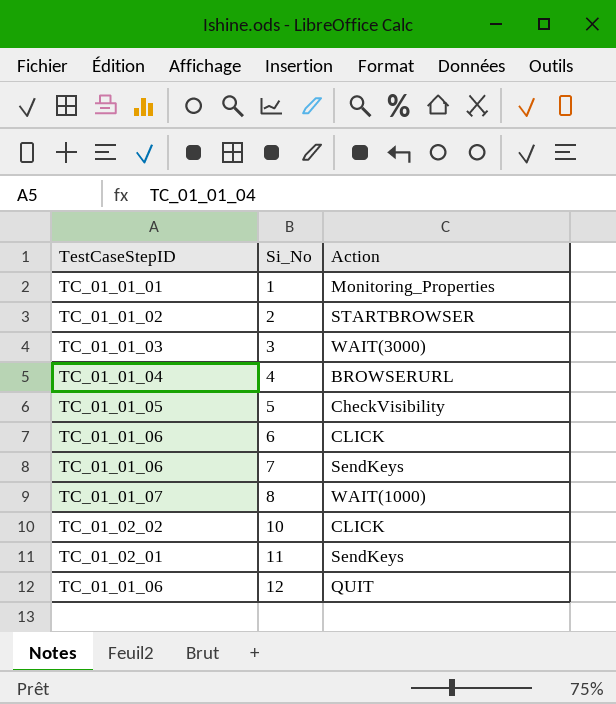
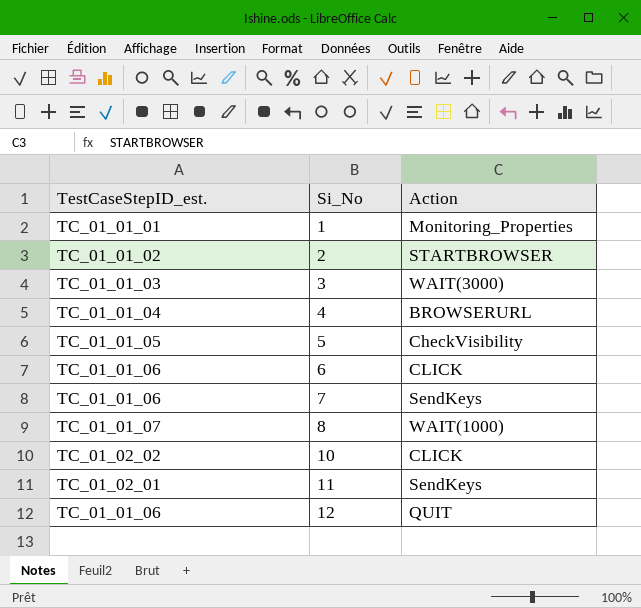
column name: TestCaseStepID -> TestCaseStepID_est.

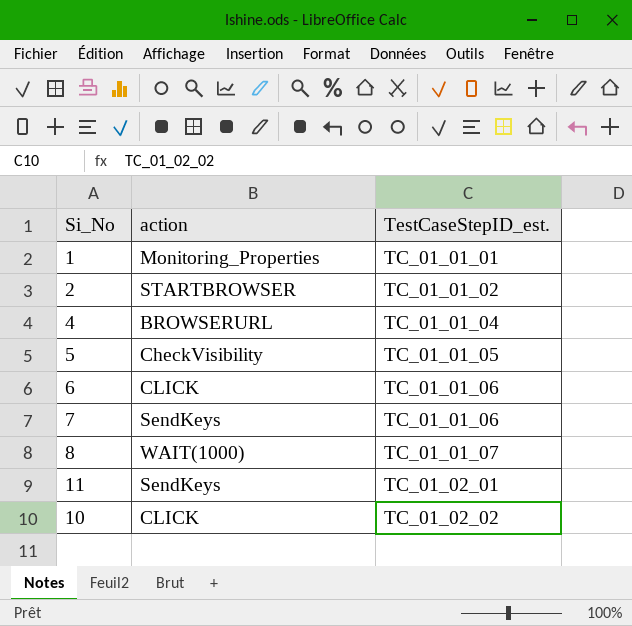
row order: Si_No ascending -> TestCaseStepID_est. ascending
column name: Action -> action
column TestCaseStepID_est. | position: 1 -> 3
row 3: TC_01_01_03 | WAIT(3000) -> none
row 12: TC_01_01_06 | QUIT -> none

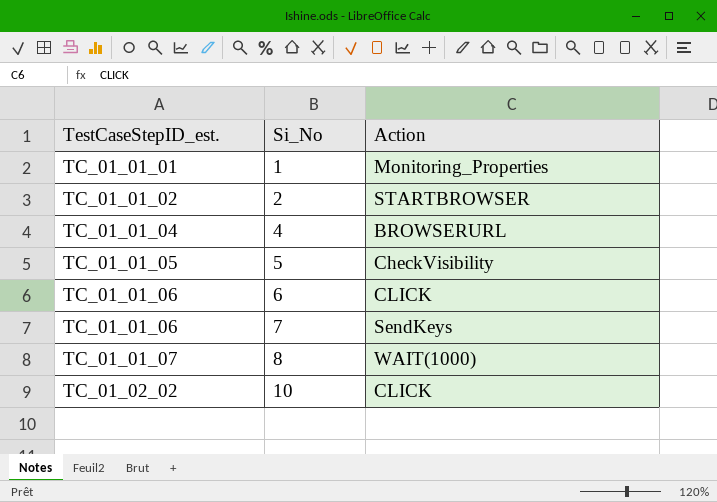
column TestCaseStepID_est. | position: 3 -> 1
column name: action -> Action
row 11: SendKeys | TC_01_02_01 -> none

